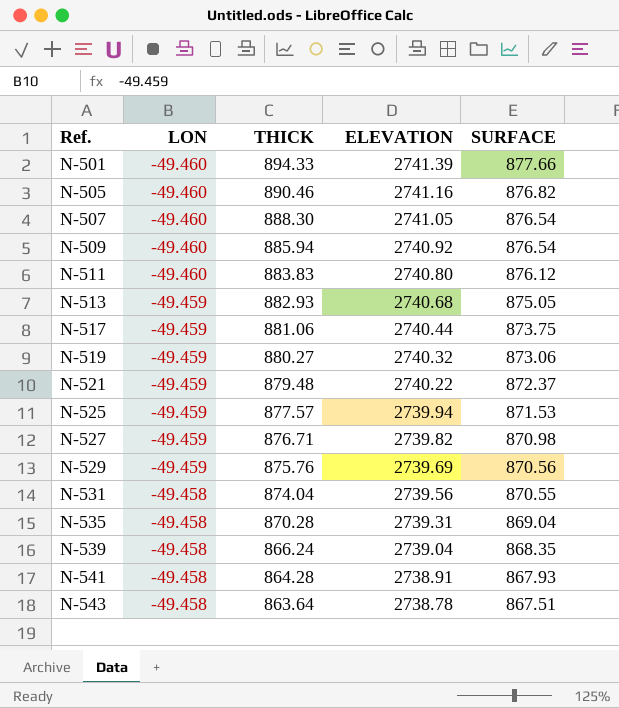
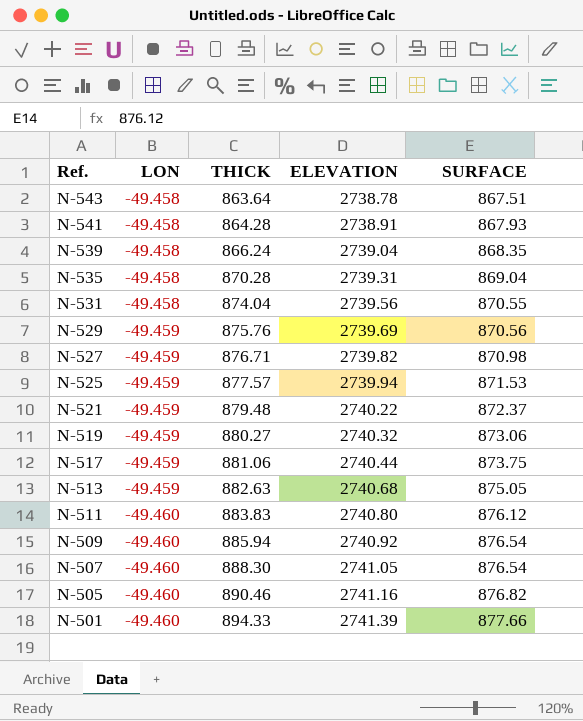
row order: Ref. ascending -> Ref. descending
N-513 | THICK: 882.93 -> 882.63

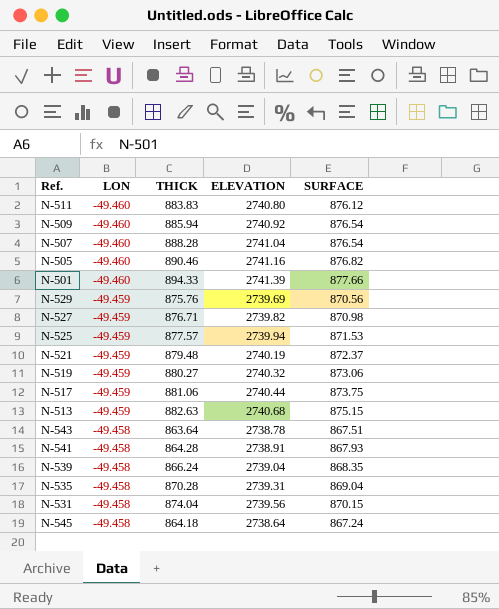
row order: Ref. descending -> LON ascending
N-507 | THICK: 888.30 -> 888.28
N-507 | ELEVATION: 2741.05 -> 2741.04
N-521 | ELEVATION: 2740.22 -> 2740.19
N-513 | SURFACE: 875.05 -> 875.15
N-531 | SURFACE: 870.55 -> 870.15
row N-545: none -> -49.458 | 864.18 | 2738.64 | 867.24

